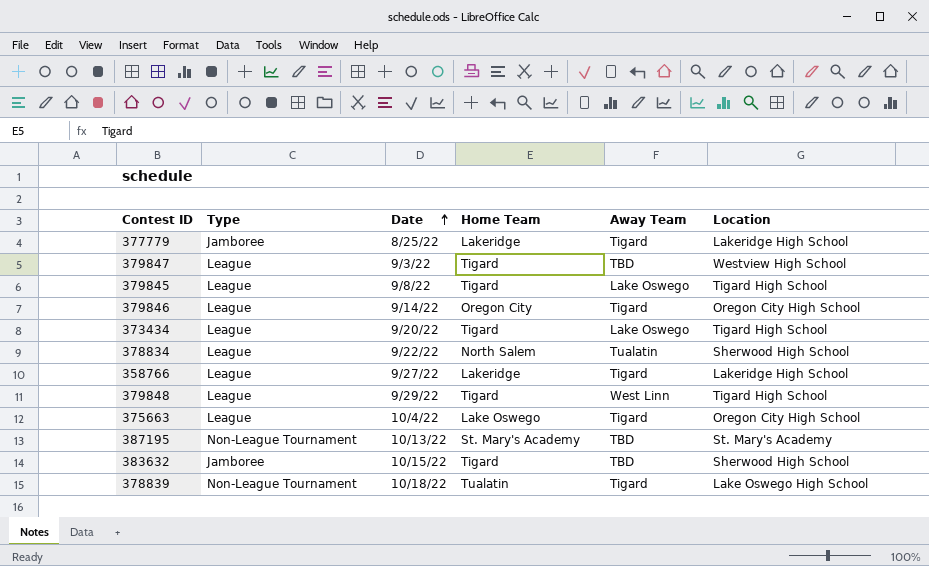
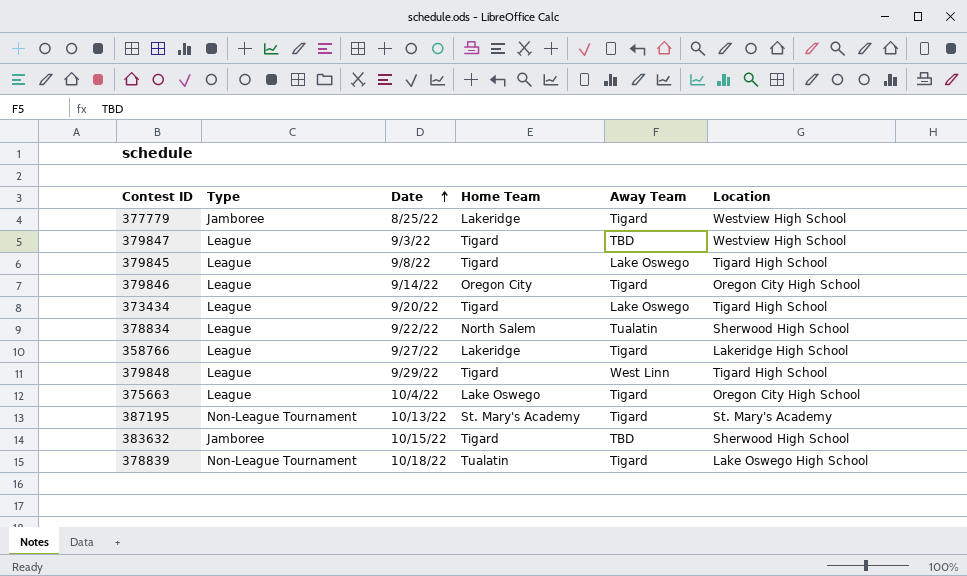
377779 | Location: Lakeridge High School -> Westview High School
387195 | Away Team: TBD -> Tigard

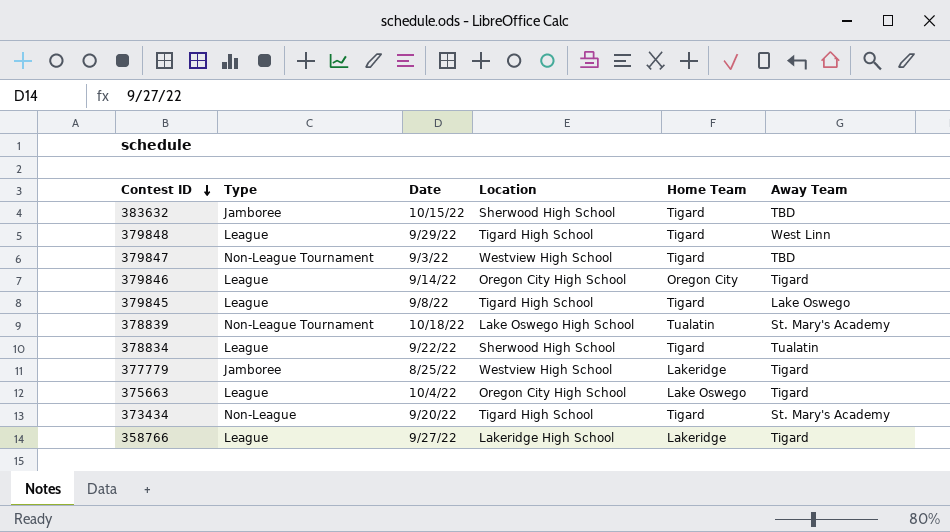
row order: Date ascending -> Contest ID descending
column Location | position: 6 -> 4
row 387195: Non-League Tournament | 10/13/22 | St. Mary's Academy | Tigard | St. Mary's Academy -> none
379847 | Type: League -> Non-League Tournament
378839 | Away Team: Tigard -> St. Mary's Academy
378834 | Home Team: North Salem -> Tigard
373434 | Type: League -> Non-League
373434 | Away Team: Lake Oswego -> St. Mary's Academy

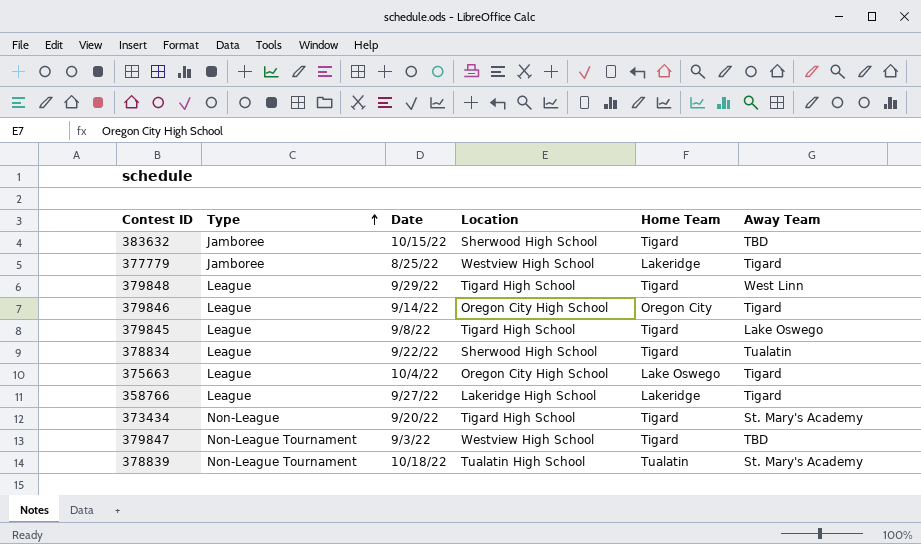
row order: Contest ID descending -> Type ascending
378839 | Location: Lake Oswego High School -> Tualatin High School

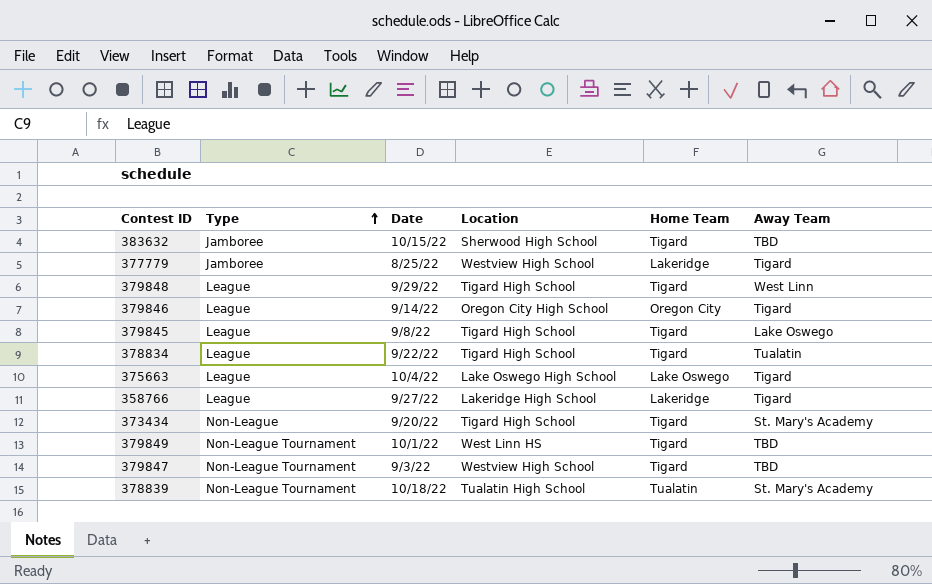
378834 | Location: Sherwood High School -> Tigard High School
375663 | Location: Oregon City High School -> Lake Oswego High School
row 379849: none -> Non-League Tournament | 10/1/22 | West Linn HS | Tigard | TBD

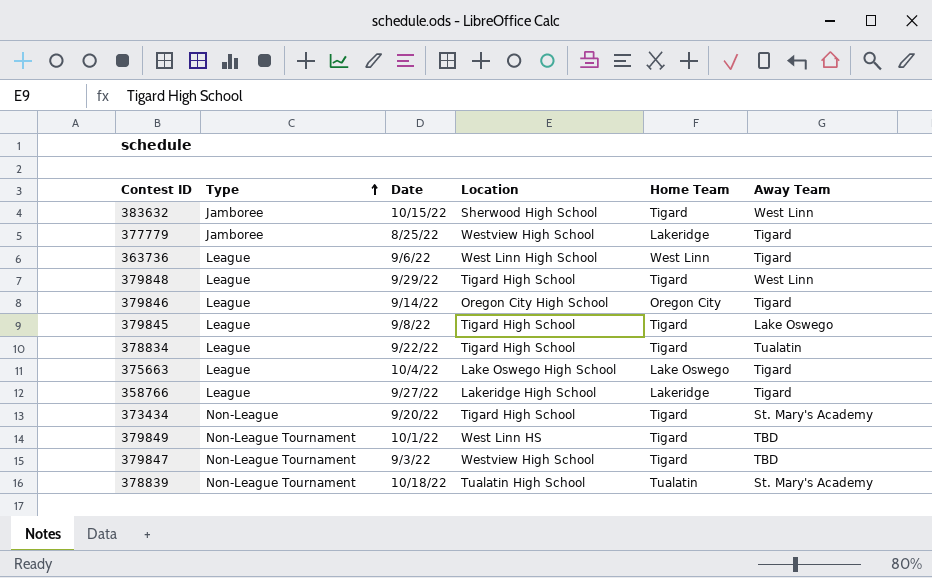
383632 | Away Team: TBD -> West Linn
row 363736: none -> League | 9/6/22 | West Linn High School | West Linn | Tigard

